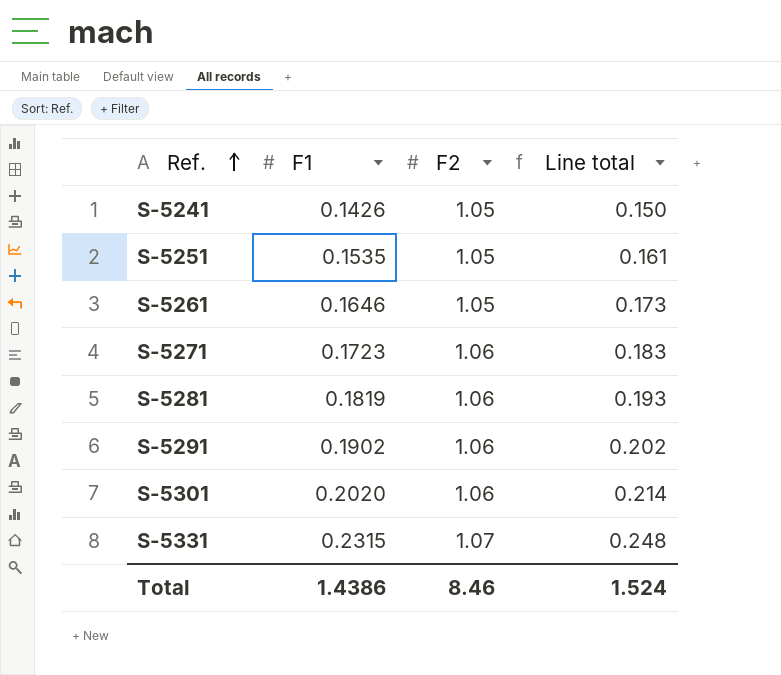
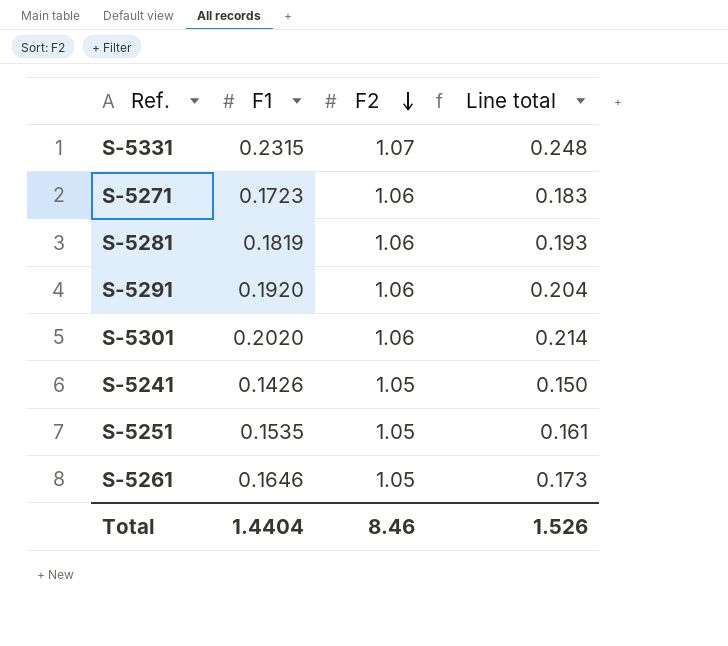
row order: Ref. ascending -> F2 descending
S-5291 | F1: 0.1902 -> 0.1920
S-5291 | Line total: 0.202 -> 0.204
Total | F1: 1.4386 -> 1.4404
Total | Line total: 1.524 -> 1.526

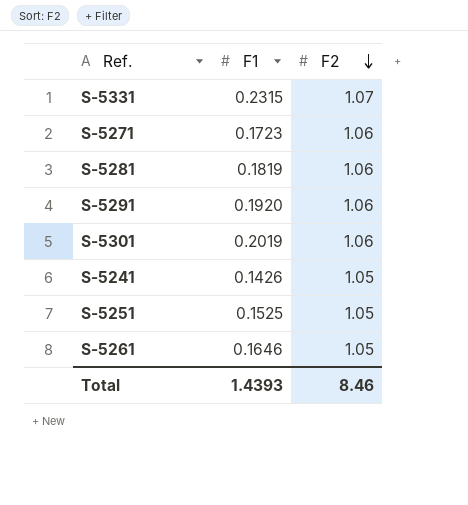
column Line total | formula: [F1] * [F2] -> none
S-5301 | F1: 0.2020 -> 0.2019
S-5251 | F1: 0.1535 -> 0.1525
Total | F1: 1.4404 -> 1.4393

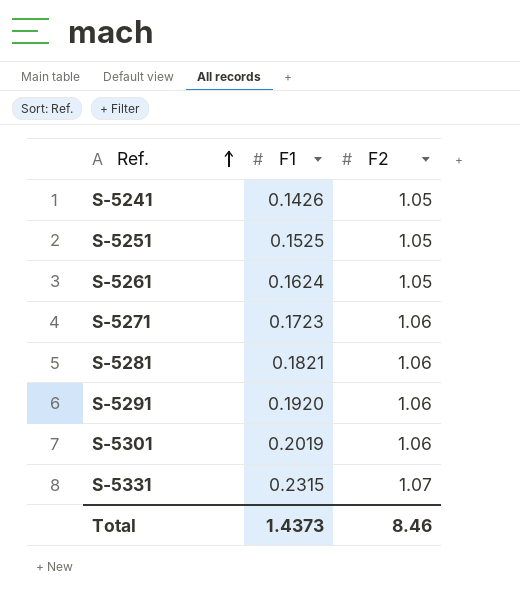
row order: F2 descending -> Ref. ascending
S-5261 | F1: 0.1646 -> 0.1624
S-5281 | F1: 0.1819 -> 0.1821
Total | F1: 1.4393 -> 1.4373

